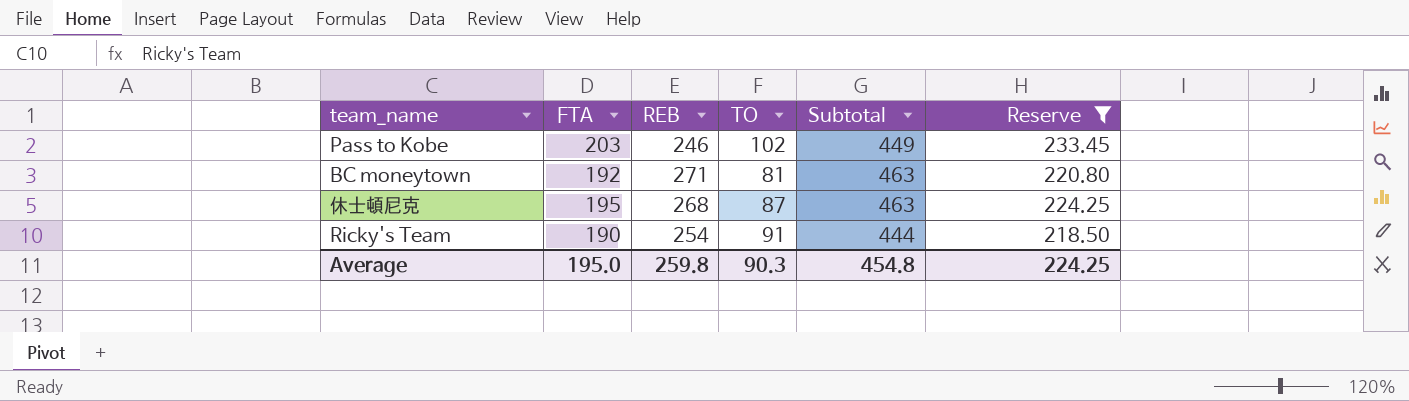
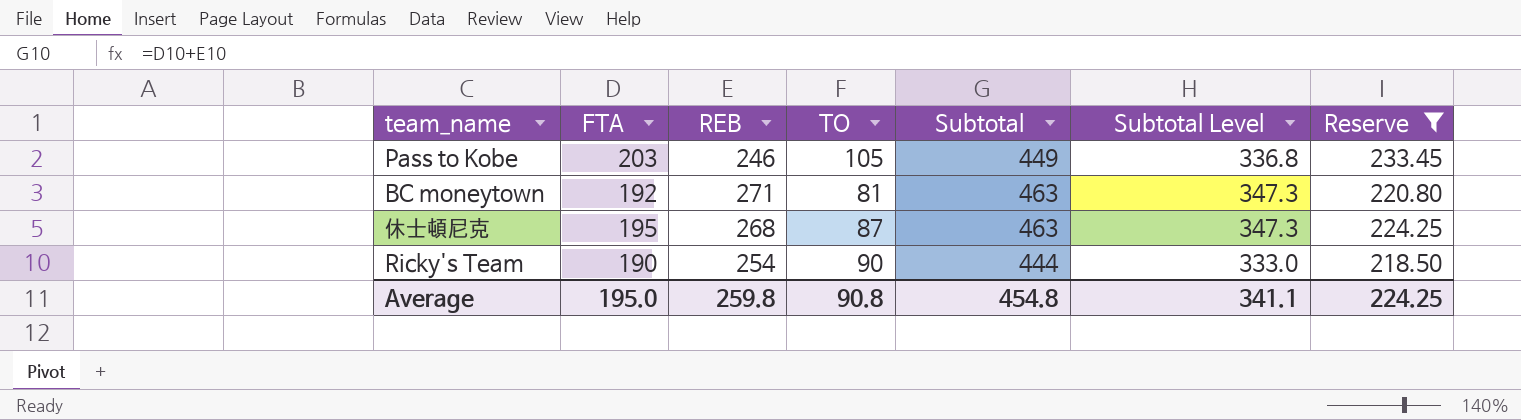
column Subtotal Level | formula: none -> [Subtotal] * 0.75
Pass to Kobe | TO: 102 -> 105
Ricky's Team | TO: 91 -> 90
Average | TO: 90.3 -> 90.8

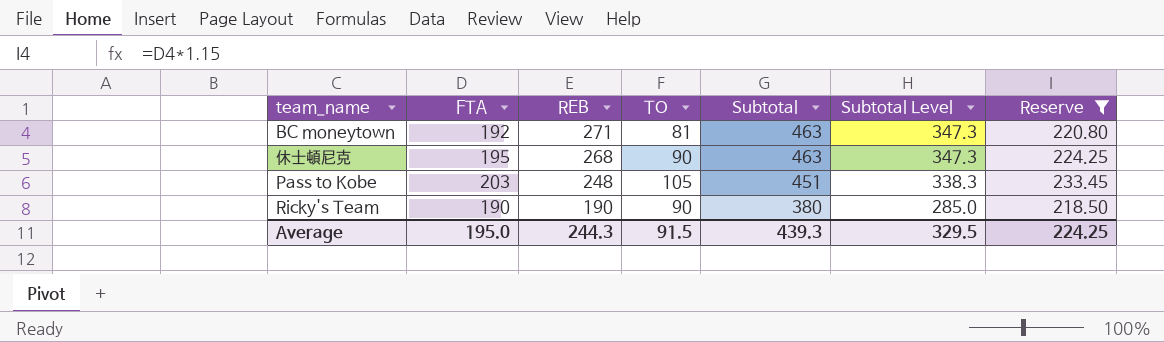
row order: none -> REB descending
休士頓尼克 | TO: 87 -> 90
Pass to Kobe | REB: 246 -> 248
Pass to Kobe | Subtotal: 449 -> 451
Pass to Kobe | Subtotal Level: 336.8 -> 338.3
Ricky's Team | REB: 254 -> 190
Ricky's Team | Subtotal: 444 -> 380
Ricky's Team | Subtotal Level: 333.0 -> 285.0
Average | REB: 259.8 -> 244.3
Average | TO: 90.8 -> 91.5
Average | Subtotal: 454.8 -> 439.3
Average | Subtotal Level: 341.1 -> 329.5

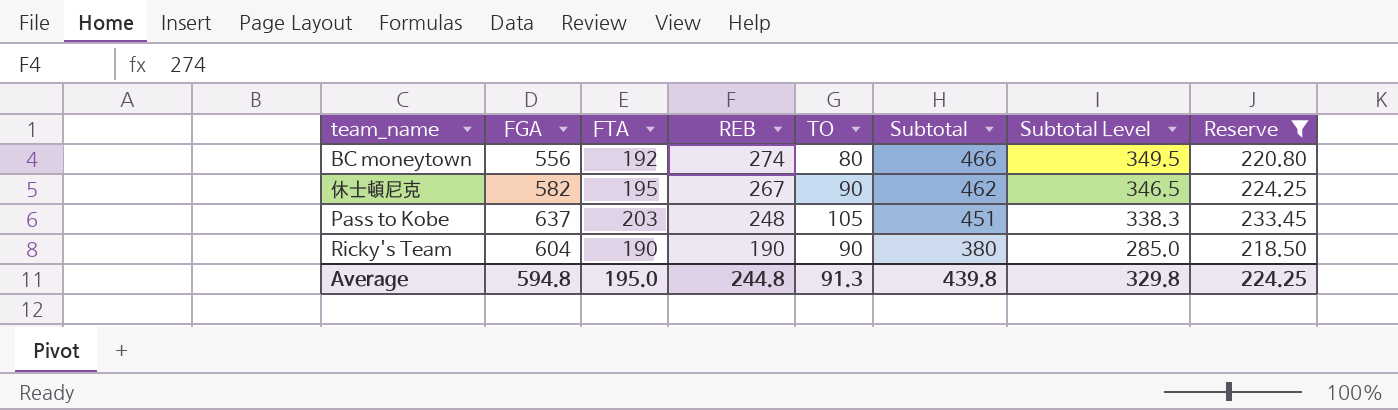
column FGA | position: none -> 2
BC moneytown | REB: 271 -> 274
BC moneytown | TO: 81 -> 80
BC moneytown | Subtotal: 463 -> 466
BC moneytown | Subtotal Level: 347.3 -> 349.5
休士頓尼克 | REB: 268 -> 267
休士頓尼克 | Subtotal: 463 -> 462
休士頓尼克 | Subtotal Level: 347.3 -> 346.5
Average | REB: 244.3 -> 244.8
Average | TO: 91.5 -> 91.3
Average | Subtotal: 439.3 -> 439.8
Average | Subtotal Level: 329.5 -> 329.8

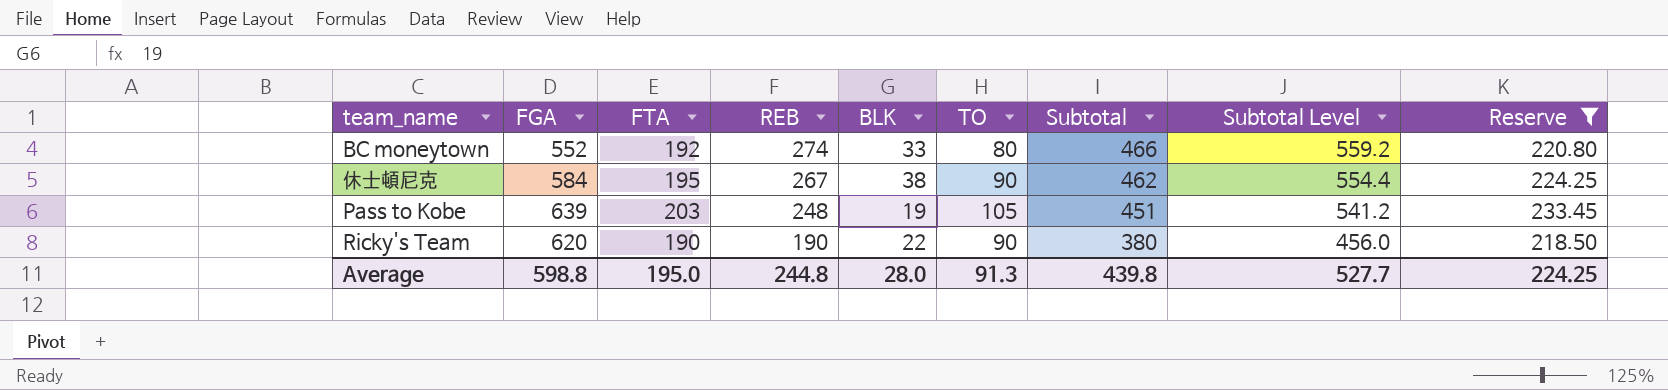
column BLK | position: none -> 5
column Subtotal Level | formula: [Subtotal] * 0.75 -> [Subtotal] * 1.2
BC moneytown | FGA: 556 -> 552
休士頓尼克 | FGA: 582 -> 584
Pass to Kobe | FGA: 637 -> 639
Ricky's Team | FGA: 604 -> 620
Average | FGA: 594.8 -> 598.8
Average | Subtotal Level: 329.8 -> 527.7

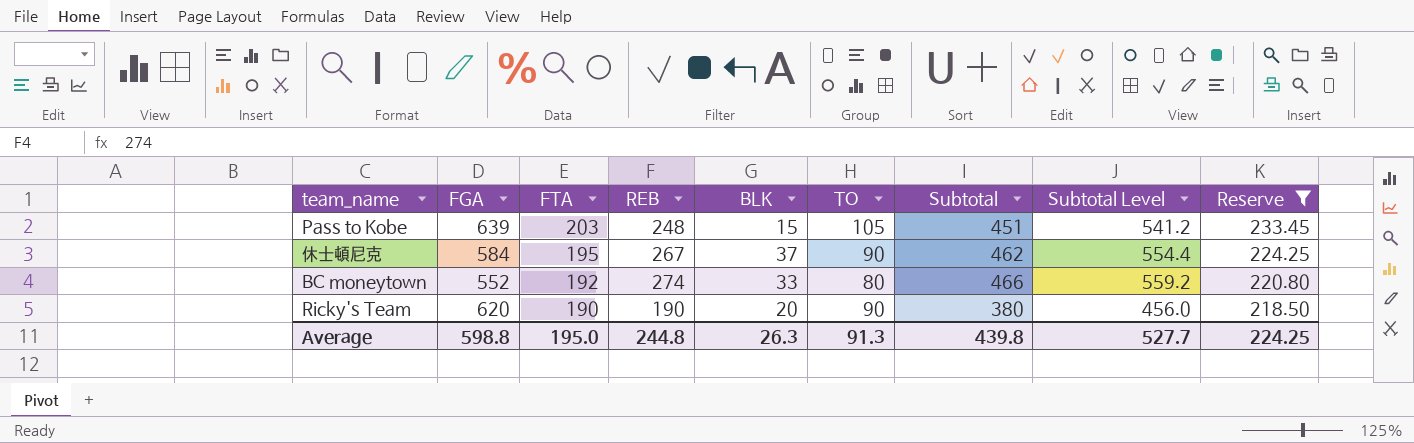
row order: REB descending -> FTA descending
Pass to Kobe | BLK: 19 -> 15
休士頓尼克 | BLK: 38 -> 37
Ricky's Team | BLK: 22 -> 20
Average | BLK: 28.0 -> 26.3

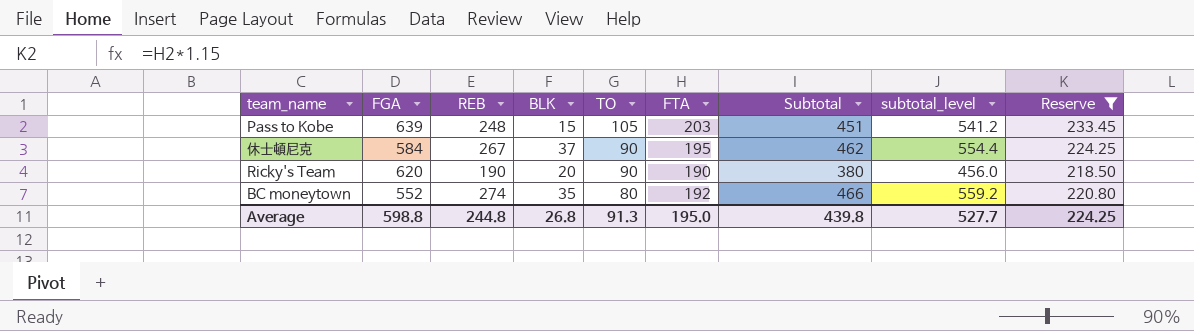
row order: FTA descending -> TO descending
column FTA | position: 3 -> 6
column name: Subtotal Level -> subtotal_level
BC moneytown | BLK: 33 -> 35
Average | BLK: 26.3 -> 26.8

